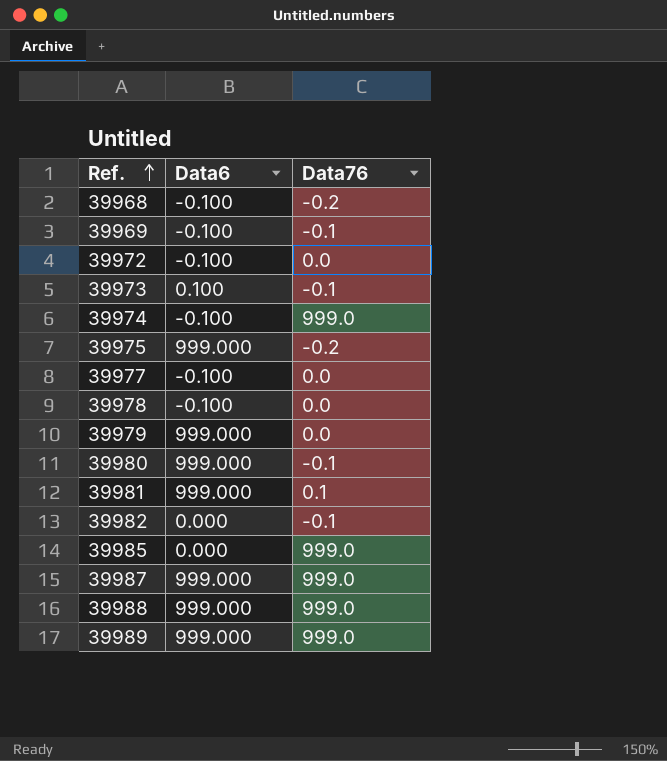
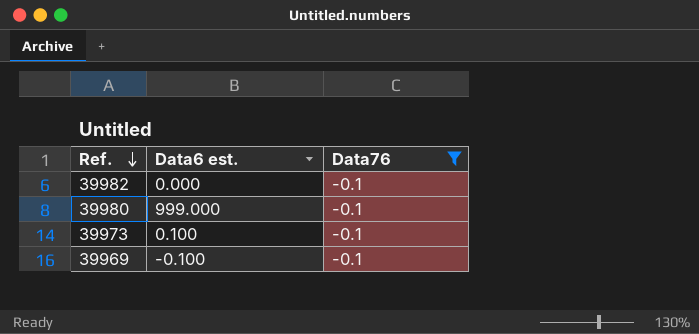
filter: none -> Data76 = -0.1
row order: Ref. ascending -> Ref. descending
column name: Data6 -> Data6 est.

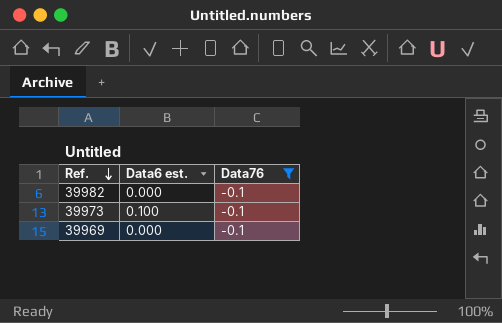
row 39980: 999.000 | -0.1 -> none
39969 | Data6 est.: -0.100 -> 0.000

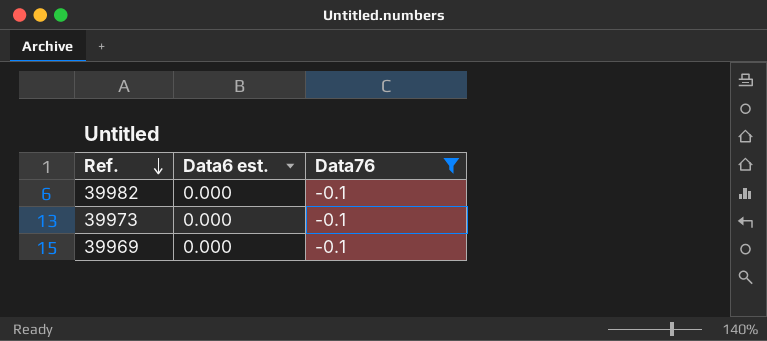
39973 | Data6 est.: 0.100 -> 0.000

